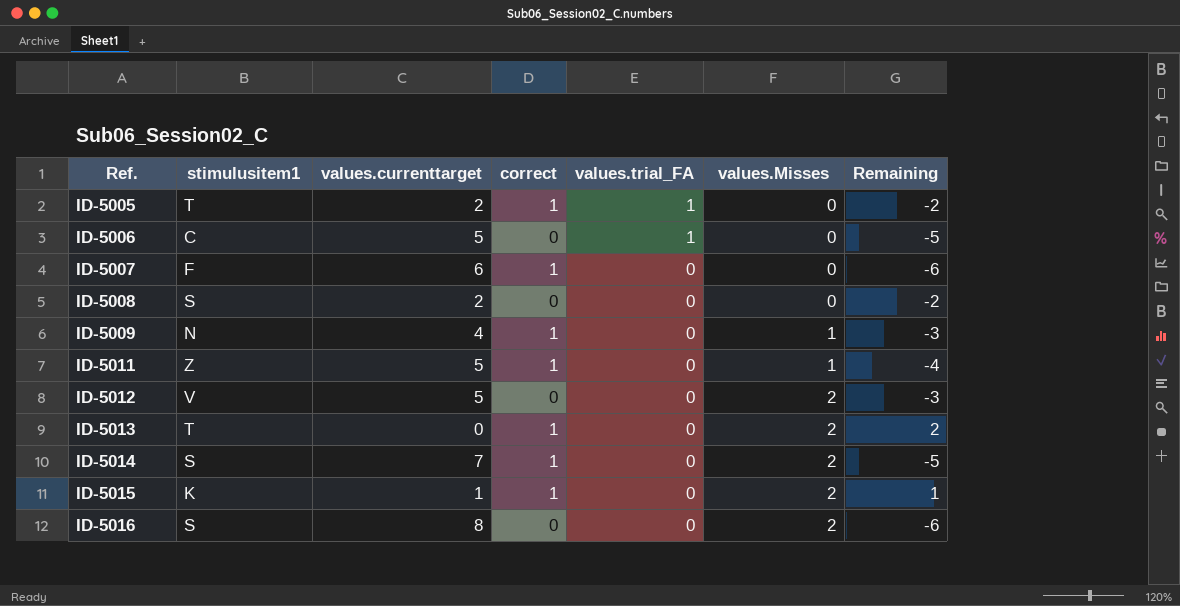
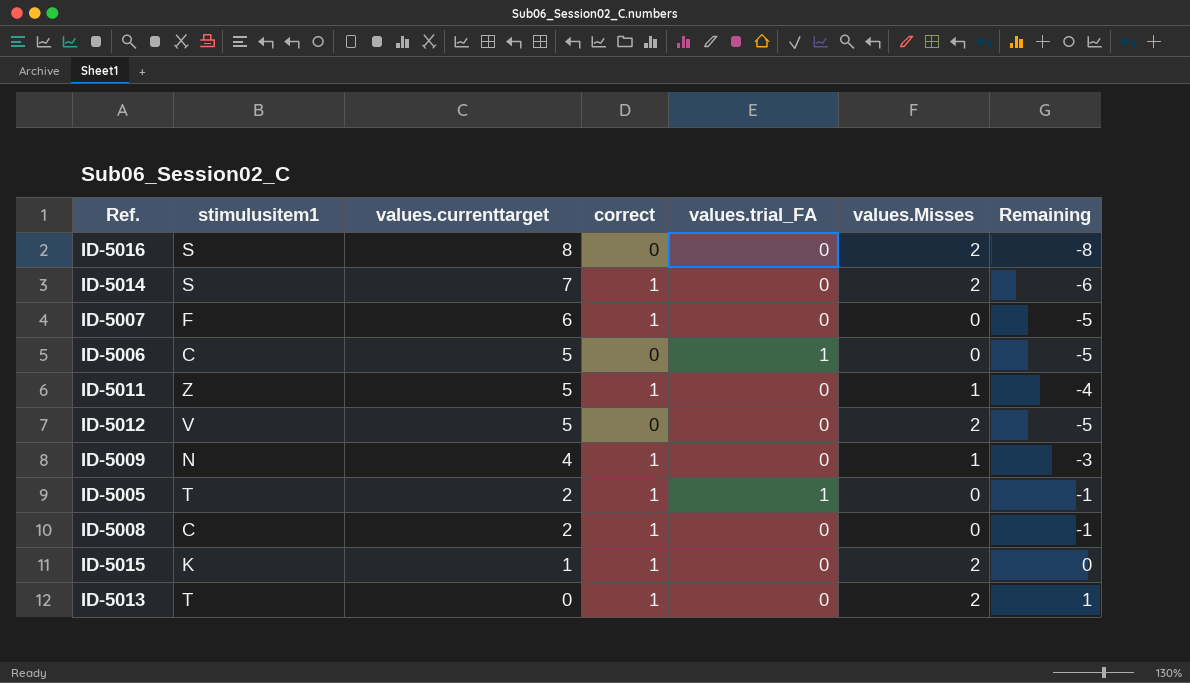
row order: Ref. ascending -> values.currenttarget descending
column Remaining | formula: [values.Misses] - [values.currenttarget] -> [correct] - [values.currenttarget]
ID-5008 | stimulusitem1: S -> C
ID-5008 | correct: 0 -> 1

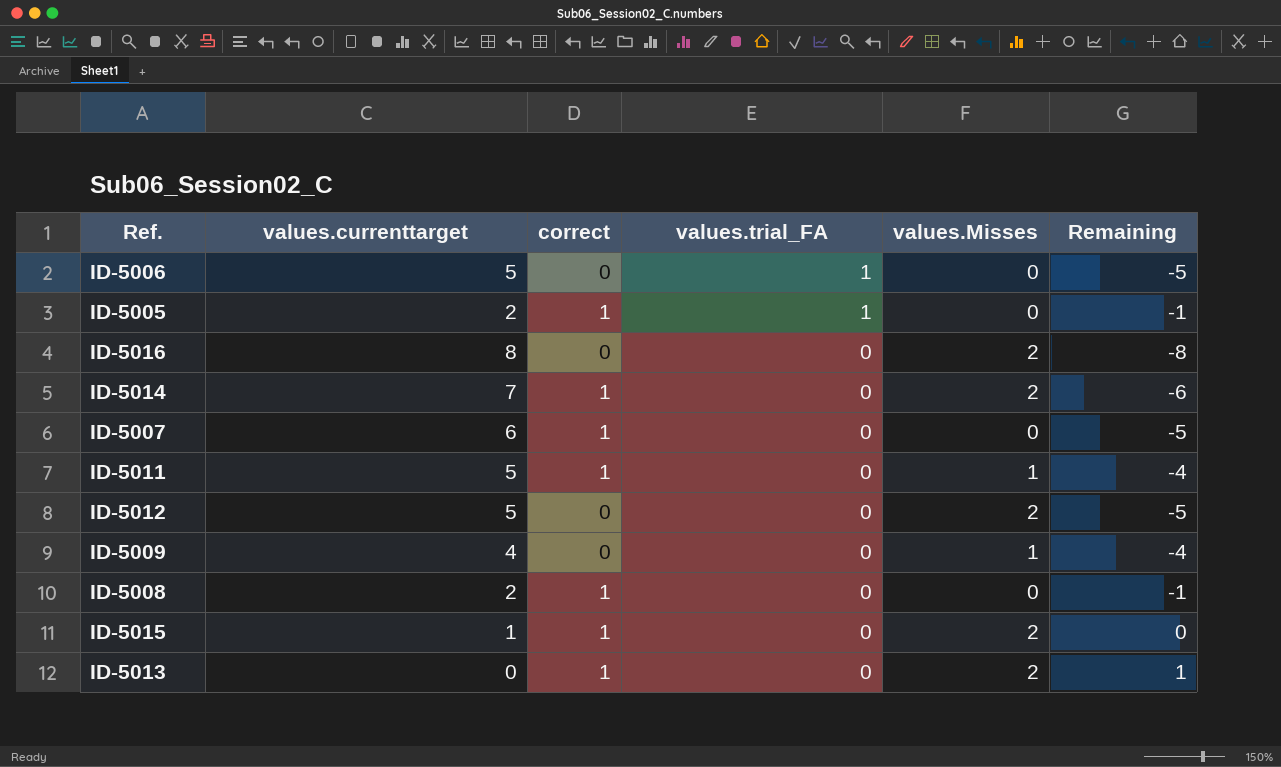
row order: values.currenttarget descending -> values.trial_FA descending
column stimulusitem1 | position: 2 -> none
ID-5009 | correct: 1 -> 0
ID-5009 | Remaining: -3 -> -4

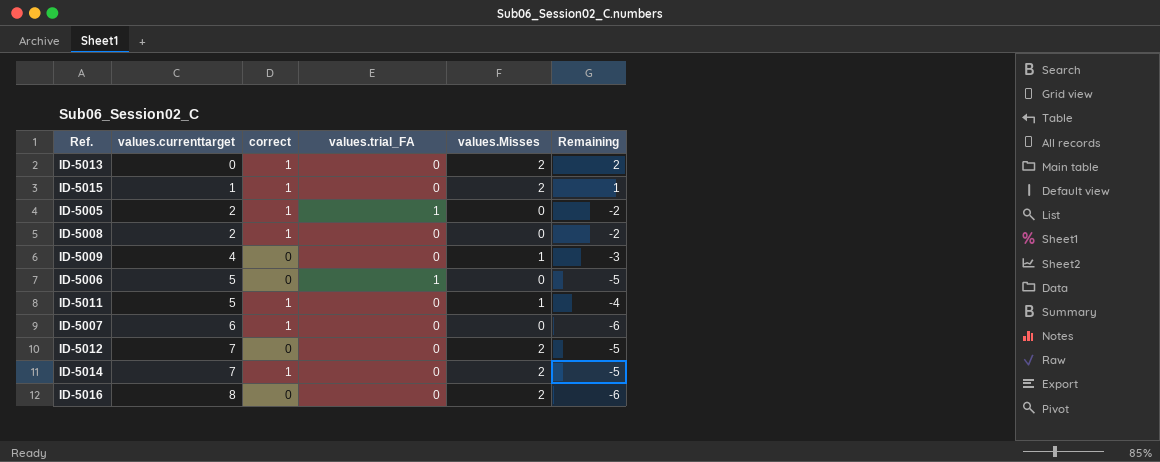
row order: values.trial_FA descending -> values.currenttarget ascending
column Remaining | formula: [correct] - [values.currenttarget] -> [values.Misses] - [values.currenttarget]
ID-5012 | values.currenttarget: 5 -> 7

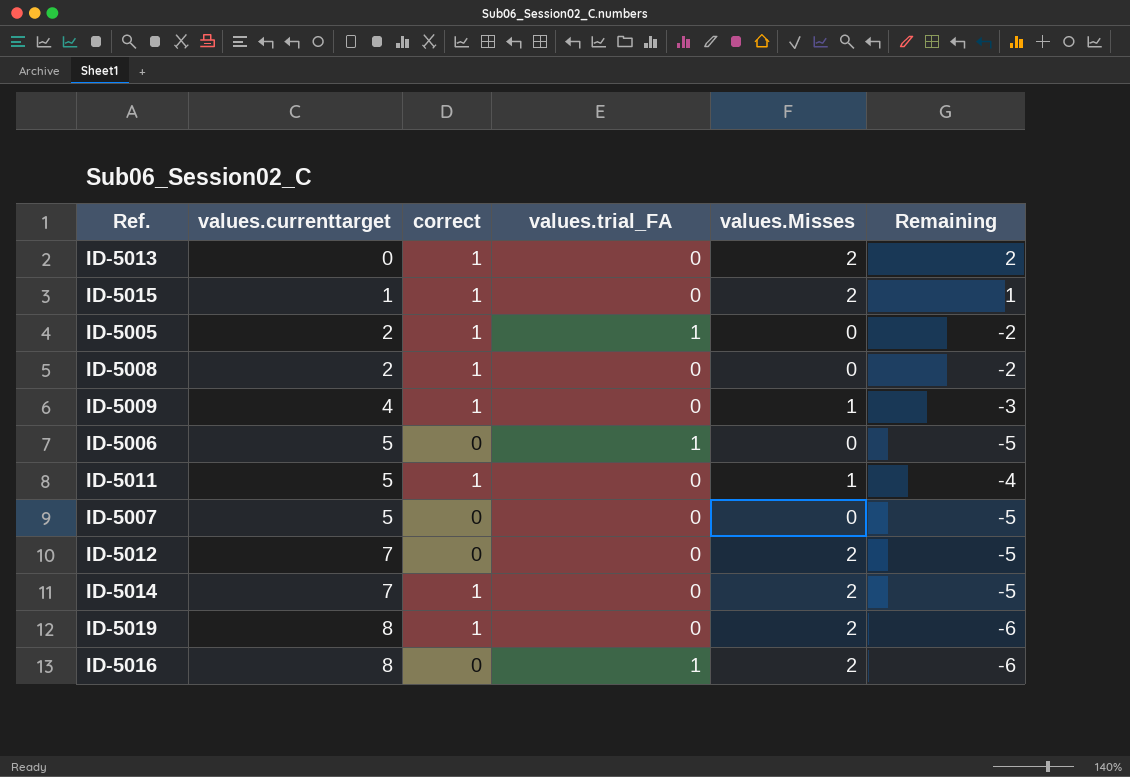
ID-5009 | correct: 0 -> 1
ID-5007 | values.currenttarget: 6 -> 5
ID-5007 | correct: 1 -> 0
ID-5007 | Remaining: -6 -> -5
row ID-5019: none -> 8 | 1 | 0 | 2 | -6
ID-5016 | values.trial_FA: 0 -> 1

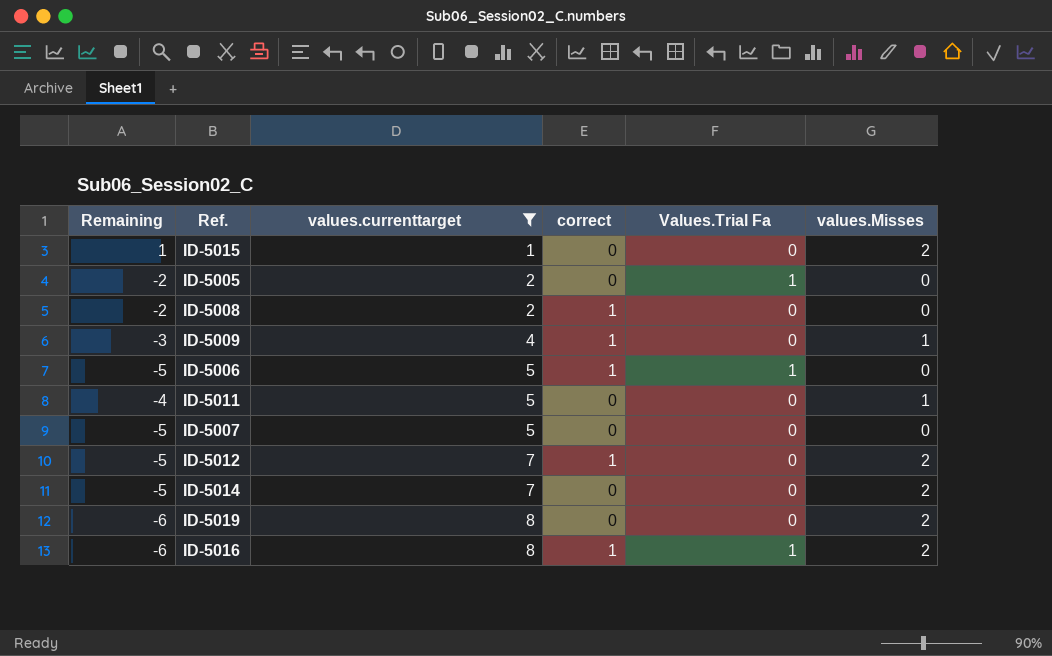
filter: none -> values.currenttarget != 0
column Remaining | position: 6 -> 1
column name: values.trial_FA -> Values.Trial Fa
ID-5015 | correct: 1 -> 0
ID-5005 | correct: 1 -> 0
ID-5006 | correct: 0 -> 1
ID-5011 | correct: 1 -> 0
ID-5012 | correct: 0 -> 1
ID-5014 | correct: 1 -> 0
ID-5019 | correct: 1 -> 0
ID-5016 | correct: 0 -> 1

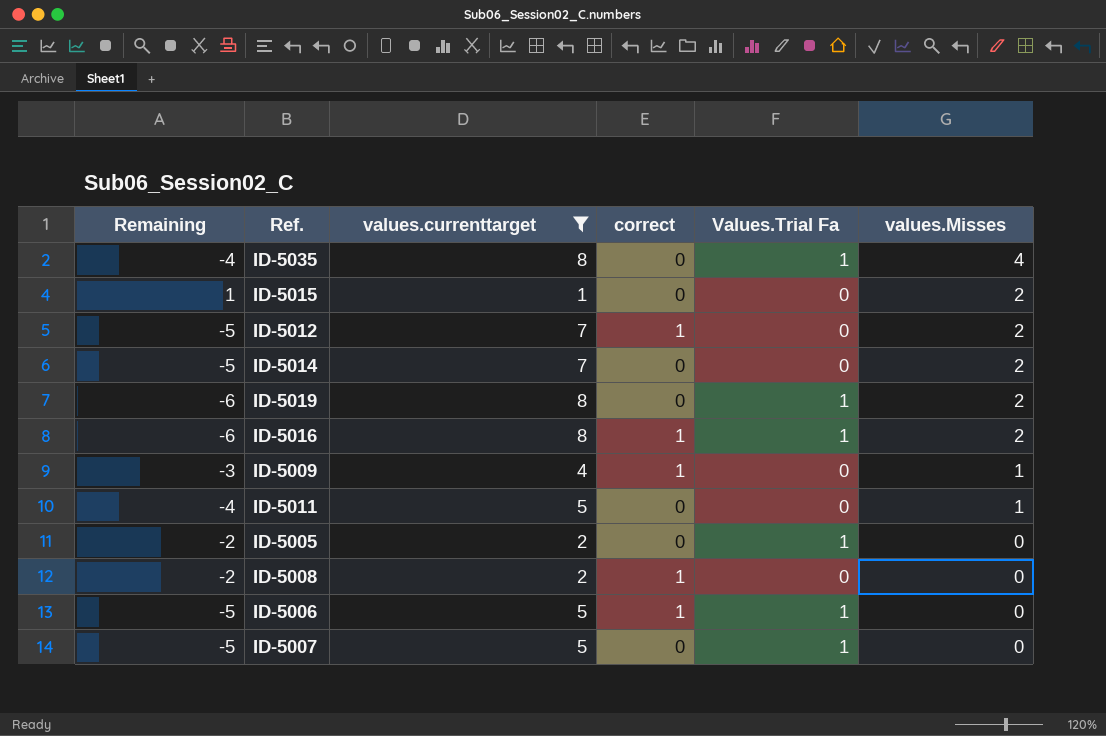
row order: values.currenttarget ascending -> values.Misses descending
row ID-5035: none -> -4 | 8 | 0 | 1 | 4
ID-5019 | Values.Trial Fa: 0 -> 1
ID-5007 | Values.Trial Fa: 0 -> 1

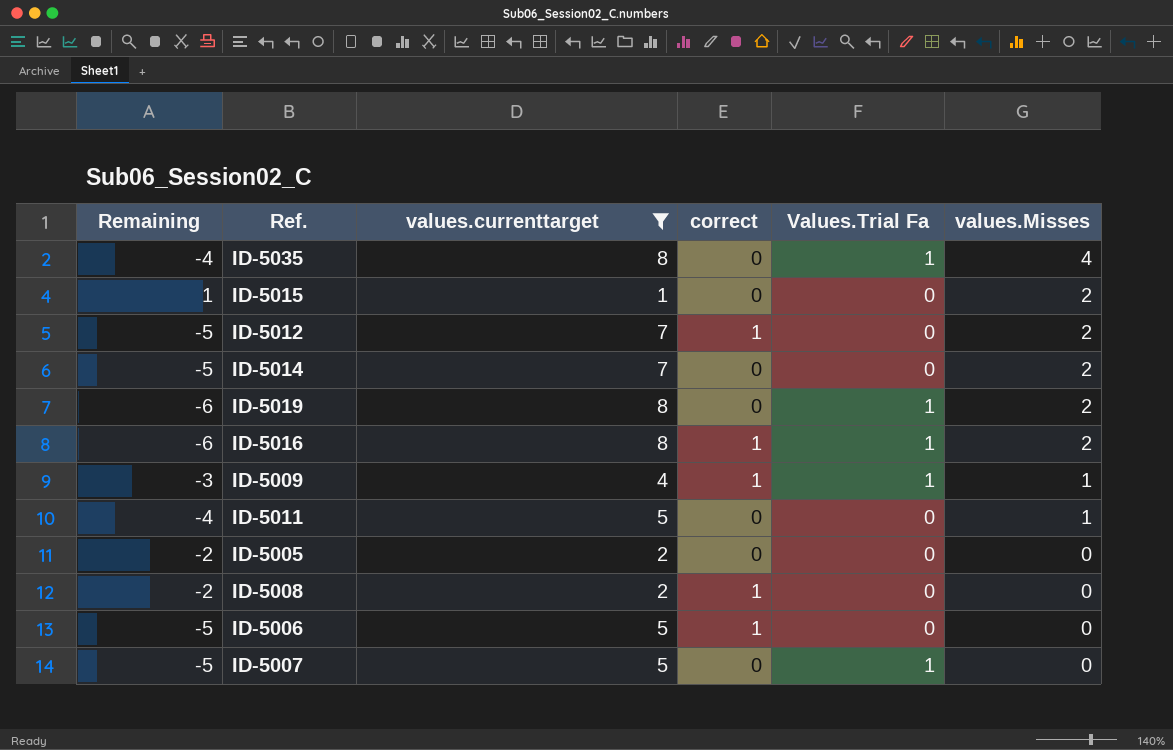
ID-5009 | Values.Trial Fa: 0 -> 1
ID-5005 | Values.Trial Fa: 1 -> 0
ID-5006 | Values.Trial Fa: 1 -> 0

